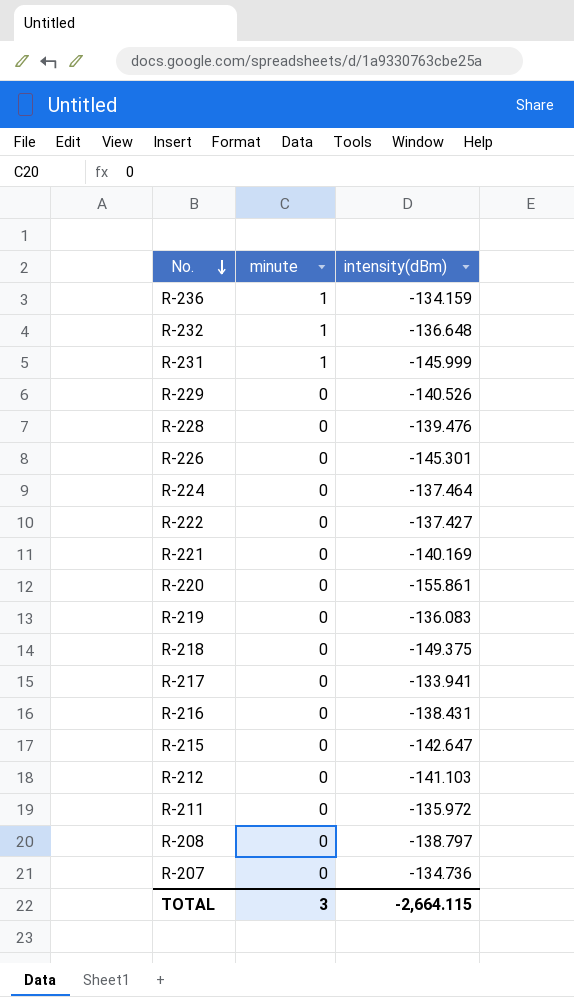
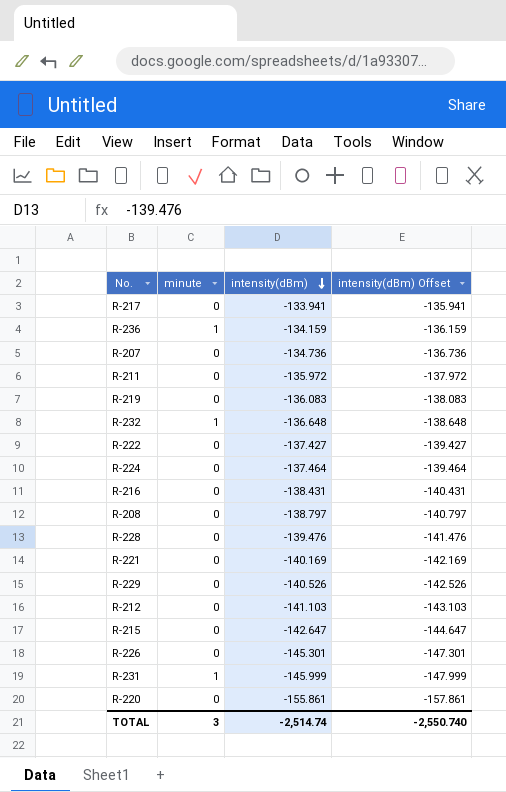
row order: No. descending -> intensity(dBm) descending
column intensity(dBm) Offset | formula: none -> [intensity(dBm)] - 2
row R-218: 0 | -149.375 -> none
TOTAL | intensity(dBm): -2,664.115 -> -2,514.74

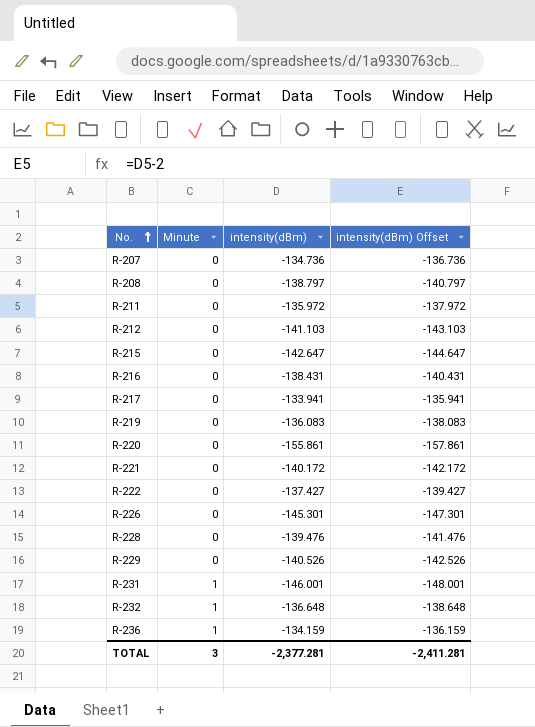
row order: intensity(dBm) descending -> No. ascending
column name: minute -> Minute
row R-224: 0 | -137.464 | -139.464 -> none
R-221 | intensity(dBm): -140.169 -> -140.172
R-221 | intensity(dBm) Offset: -142.169 -> -142.172
R-231 | intensity(dBm): -145.999 -> -146.001
R-231 | intensity(dBm) Offset: -147.999 -> -148.001
TOTAL | intensity(dBm): -2,514.74 -> -2,377.281
TOTAL | intensity(dBm) Offset: -2,550.740 -> -2,411.281

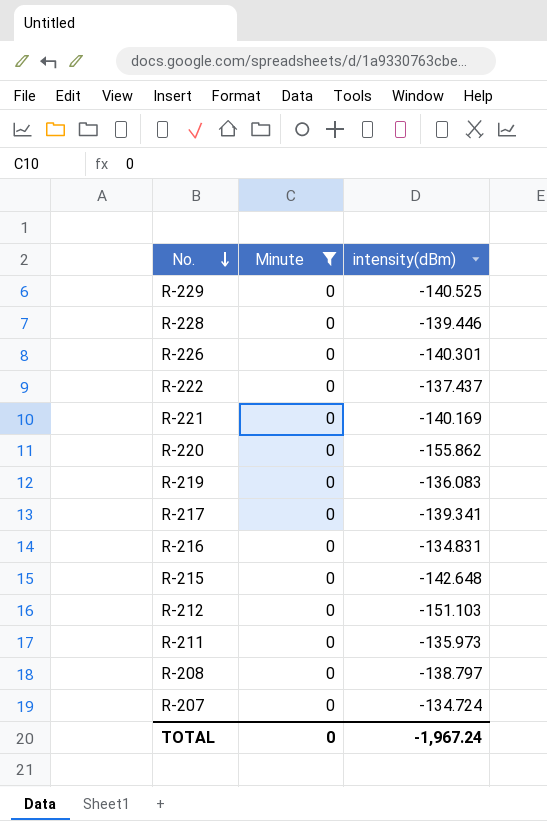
filter: none -> Minute = 0
row order: No. ascending -> No. descending
column intensity(dBm) Offset | formula: [intensity(dBm)] - 2 -> none
R-229 | intensity(dBm): -140.526 -> -140.525
R-228 | intensity(dBm): -139.476 -> -139.446
R-226 | intensity(dBm): -145.301 -> -140.301
R-222 | intensity(dBm): -137.427 -> -137.437
R-221 | intensity(dBm): -140.172 -> -140.169
R-220 | intensity(dBm): -155.861 -> -155.862
R-217 | intensity(dBm): -133.941 -> -139.341
R-216 | intensity(dBm): -138.431 -> -134.831
R-215 | intensity(dBm): -142.647 -> -142.648
R-212 | intensity(dBm): -141.103 -> -151.103
R-211 | intensity(dBm): -135.972 -> -135.973
R-207 | intensity(dBm): -134.736 -> -134.724
TOTAL | Minute: 3 -> 0
TOTAL | intensity(dBm): -2,377.281 -> -1,967.24

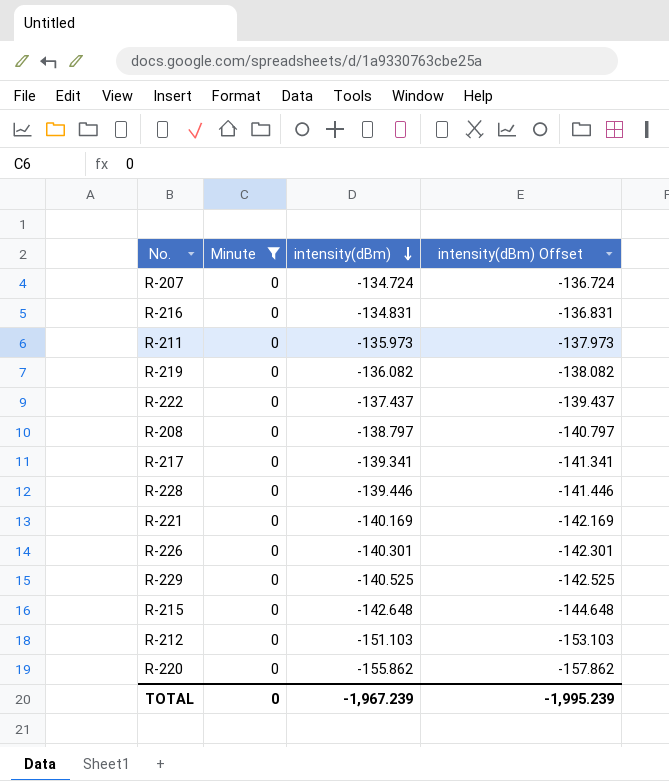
row order: No. descending -> intensity(dBm) descending
column intensity(dBm) Offset | formula: none -> [intensity(dBm)] - 2
R-219 | intensity(dBm): -136.083 -> -136.082
TOTAL | intensity(dBm): -1,967.24 -> -1,967.239

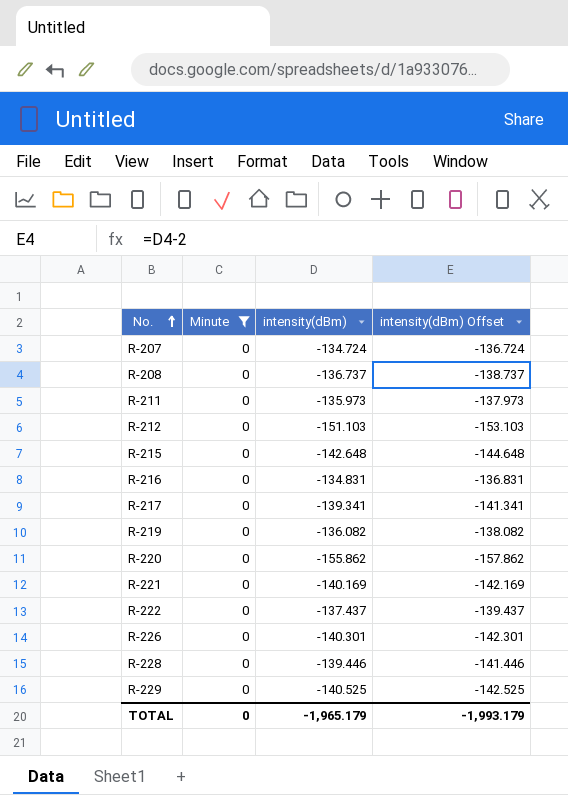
row order: intensity(dBm) descending -> No. ascending
R-208 | intensity(dBm): -138.797 -> -136.737
R-208 | intensity(dBm) Offset: -140.797 -> -138.737
TOTAL | intensity(dBm): -1,967.239 -> -1,965.179
TOTAL | intensity(dBm) Offset: -1,995.239 -> -1,993.179

